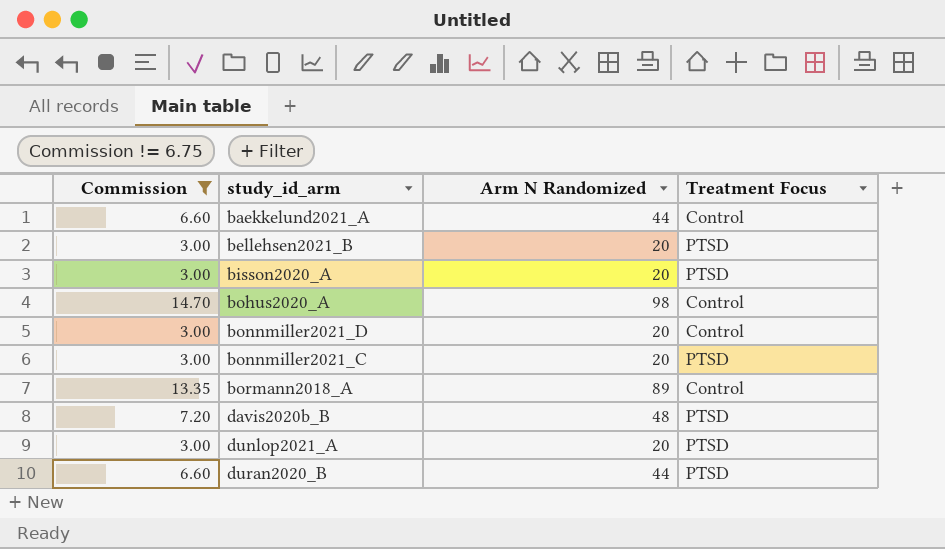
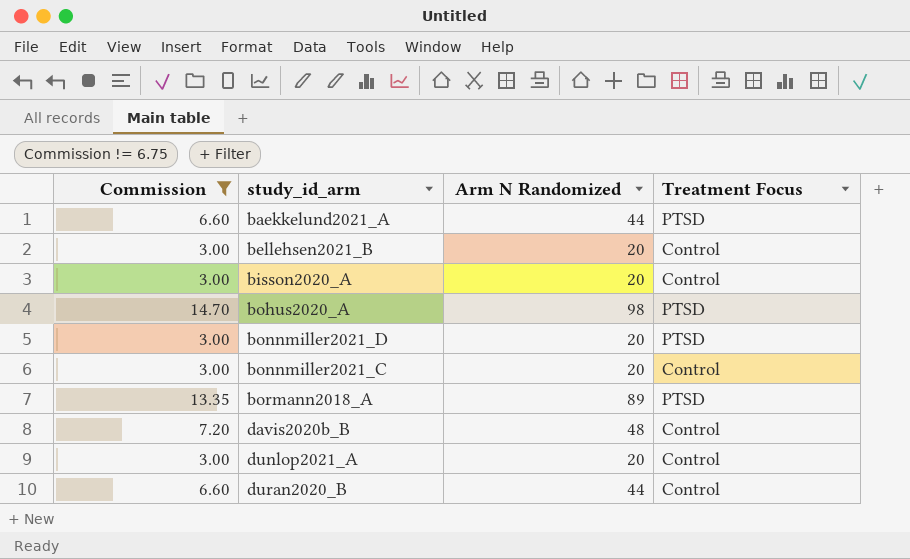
baekkelund2021_A | Treatment Focus: Control -> PTSD
bellehsen2021_B | Treatment Focus: PTSD -> Control
bisson2020_A | Treatment Focus: PTSD -> Control
bohus2020_A | Treatment Focus: Control -> PTSD
bonnmiller2021_D | Treatment Focus: Control -> PTSD
bonnmiller2021_C | Treatment Focus: PTSD -> Control
bormann2018_A | Treatment Focus: Control -> PTSD
davis2020b_B | Treatment Focus: PTSD -> Control
dunlop2021_A | Treatment Focus: PTSD -> Control
duran2020_B | Treatment Focus: PTSD -> Control

